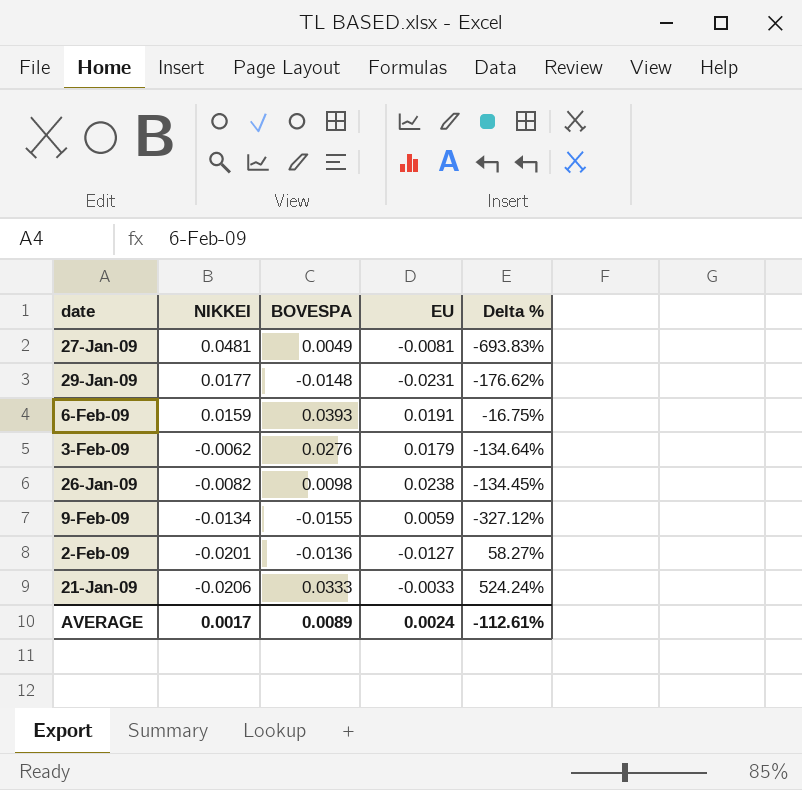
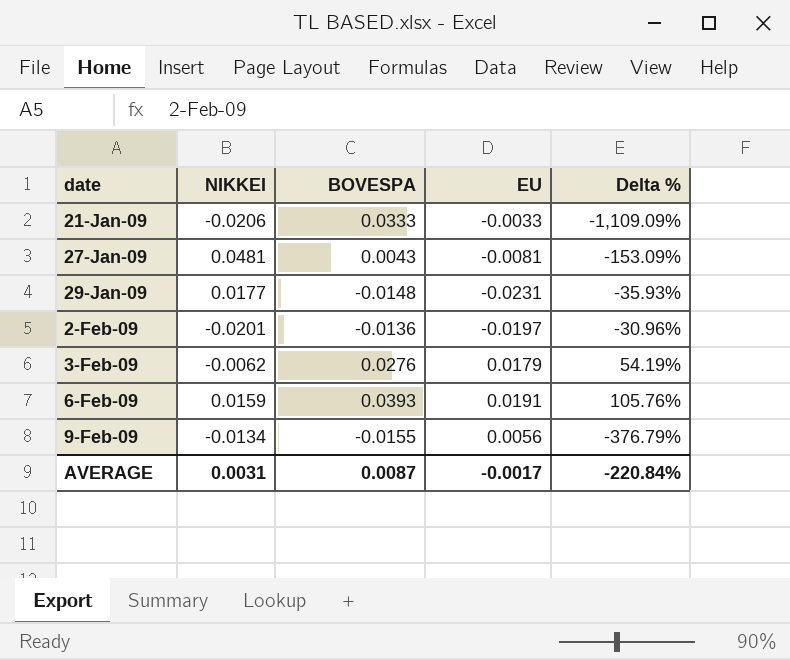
row order: NIKKEI descending -> date ascending
column Delta % | formula: ([NIKKEI] - [EU]) / [EU] -> ([BOVESPA] - [EU]) / [EU]
row 26-Jan-09: -0.0082 | 0.0098 | 0.0238 | -134.45% -> none
27-Jan-09 | BOVESPA: 0.0049 -> 0.0043
2-Feb-09 | EU: -0.0127 -> -0.0197
9-Feb-09 | EU: 0.0059 -> 0.0056
AVERAGE | NIKKEI: 0.0017 -> 0.0031
AVERAGE | BOVESPA: 0.0089 -> 0.0087
AVERAGE | EU: 0.0024 -> -0.0017
AVERAGE | Delta %: -112.61% -> -220.84%

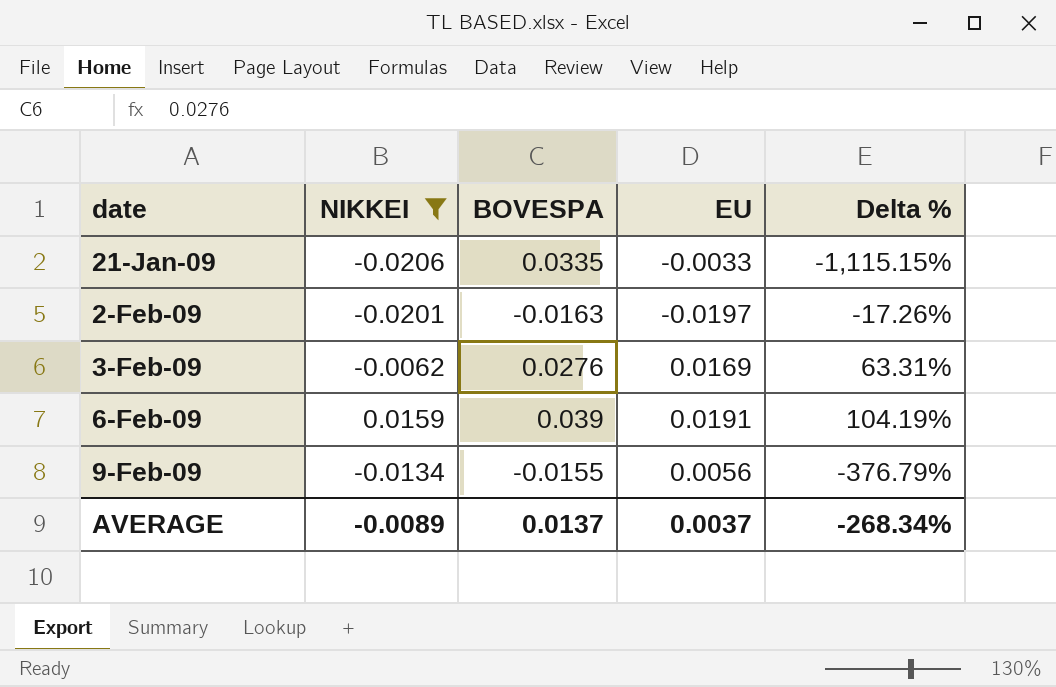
filter: none -> NIKKEI <= 0.0159
21-Jan-09 | BOVESPA: 0.0333 -> 0.0335
21-Jan-09 | Delta %: -1,109.09% -> -1,115.15%
2-Feb-09 | BOVESPA: -0.0136 -> -0.0163
2-Feb-09 | Delta %: -30.96% -> -17.26%
3-Feb-09 | EU: 0.0179 -> 0.0169
3-Feb-09 | Delta %: 54.19% -> 63.31%
6-Feb-09 | BOVESPA: 0.0393 -> 0.039
6-Feb-09 | Delta %: 105.76% -> 104.19%
AVERAGE | NIKKEI: 0.0031 -> -0.0089
AVERAGE | BOVESPA: 0.0087 -> 0.0137
AVERAGE | EU: -0.0017 -> 0.0037
AVERAGE | Delta %: -220.84% -> -268.34%

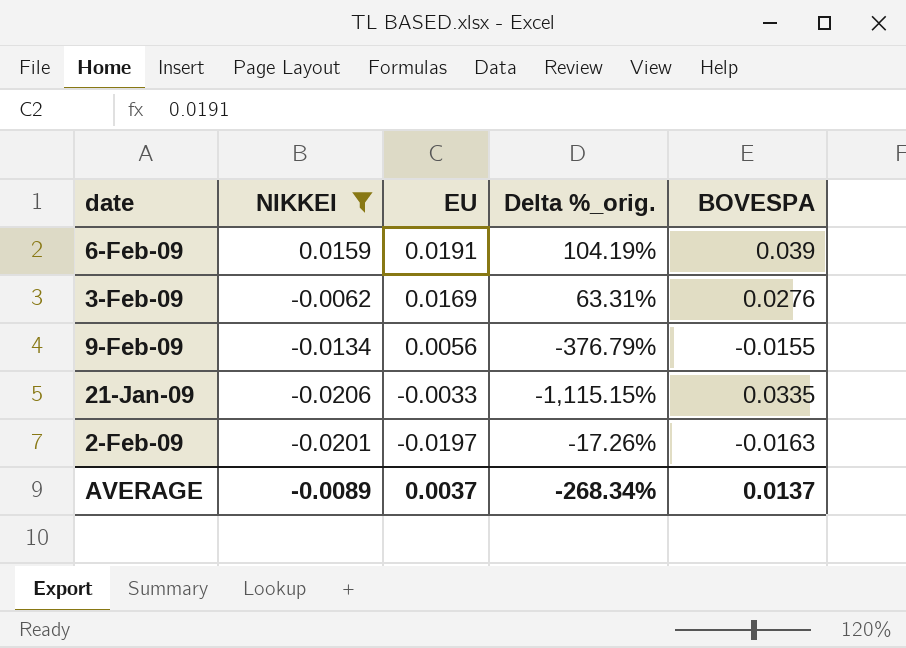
row order: date ascending -> EU descending
column name: Delta % -> Delta %_orig.
column BOVESPA | position: 3 -> 5

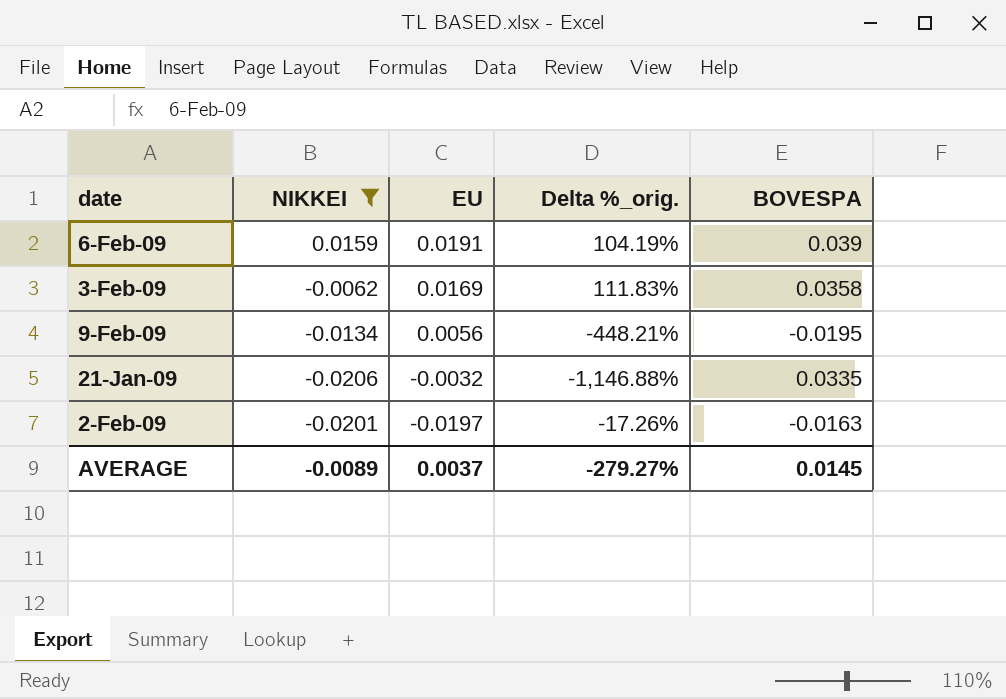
3-Feb-09 | Delta %_orig.: 63.31% -> 111.83%
3-Feb-09 | BOVESPA: 0.0276 -> 0.0358
9-Feb-09 | Delta %_orig.: -376.79% -> -448.21%
9-Feb-09 | BOVESPA: -0.0155 -> -0.0195
21-Jan-09 | EU: -0.0033 -> -0.0032
21-Jan-09 | Delta %_orig.: -1,115.15% -> -1,146.88%
AVERAGE | Delta %_orig.: -268.34% -> -279.27%
AVERAGE | BOVESPA: 0.0137 -> 0.0145

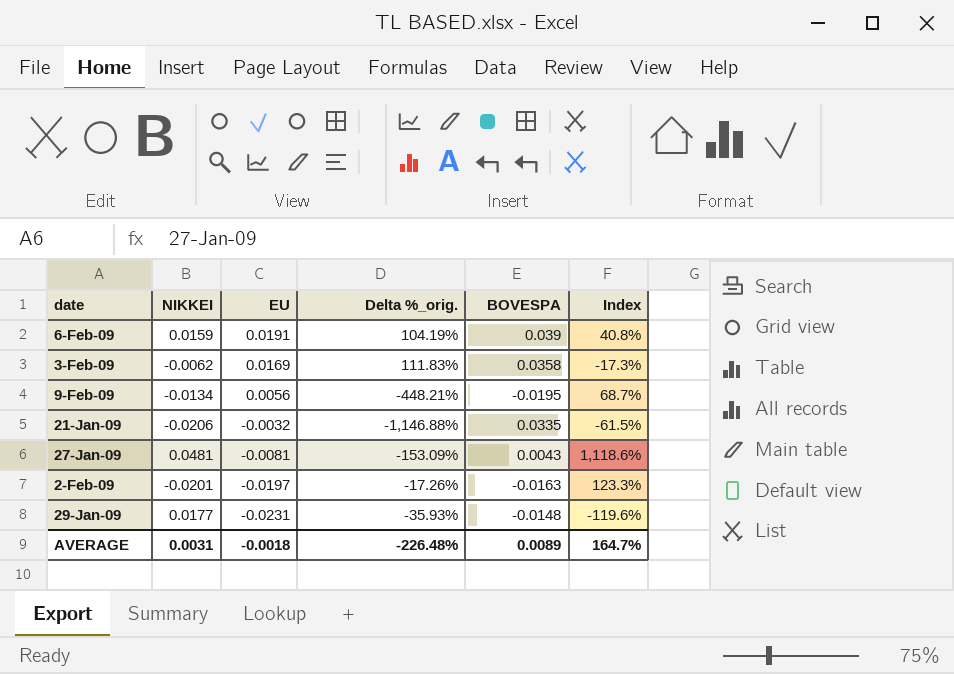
filter: NIKKEI <= 0.0159 -> none
column Index | formula: none -> [NIKKEI] / [BOVESPA]
AVERAGE | NIKKEI: -0.0089 -> 0.0031
AVERAGE | EU: 0.0037 -> -0.0018
AVERAGE | Delta %_orig.: -279.27% -> -226.48%
AVERAGE | BOVESPA: 0.0145 -> 0.0089

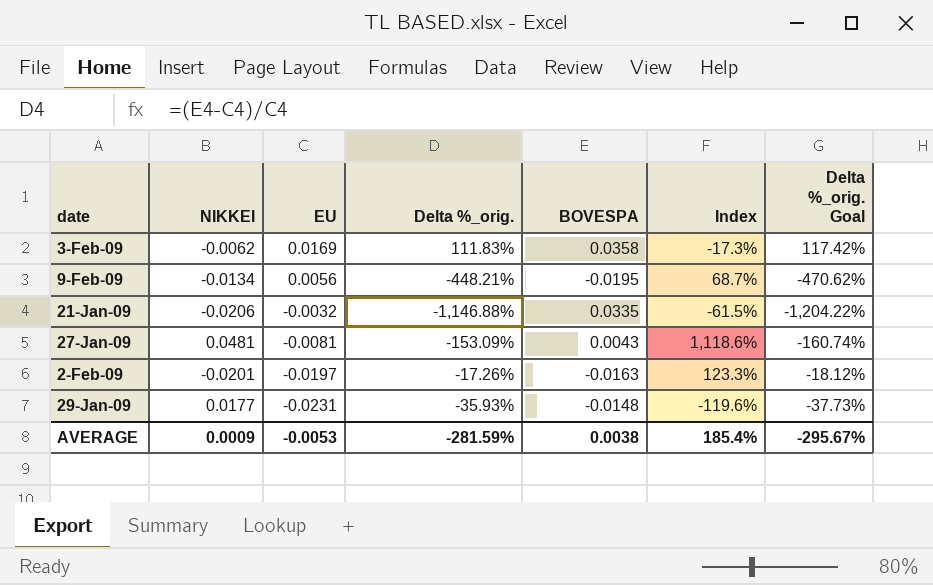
column Delta %_orig. Goal | formula: none -> [Delta %_orig.] * 1.05
row 6-Feb-09: 0.0159 | 0.0191 | 104.19% | 0.039 | 40.8% -> none
AVERAGE | NIKKEI: 0.0031 -> 0.0009
AVERAGE | EU: -0.0018 -> -0.0053
AVERAGE | Delta %_orig.: -226.48% -> -281.59%
AVERAGE | BOVESPA: 0.0089 -> 0.0038
AVERAGE | Index: 164.7% -> 185.4%

